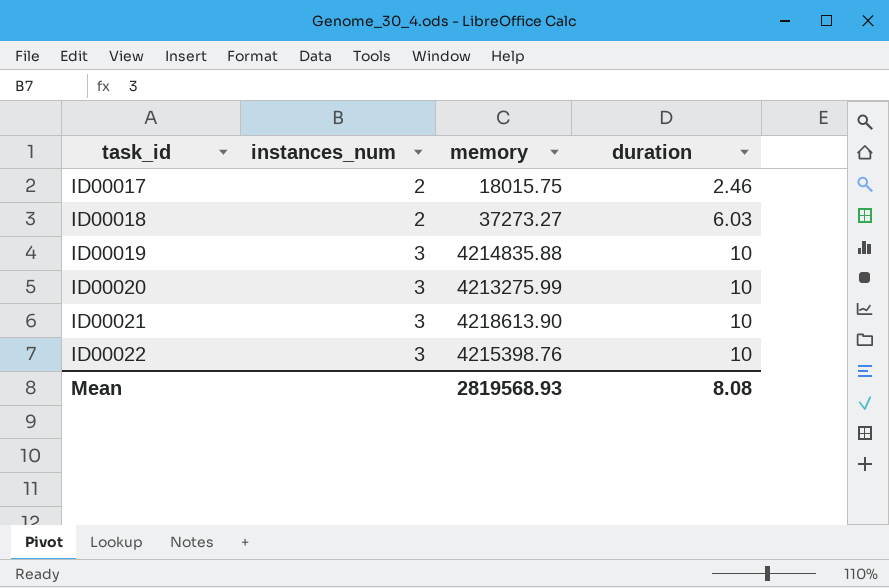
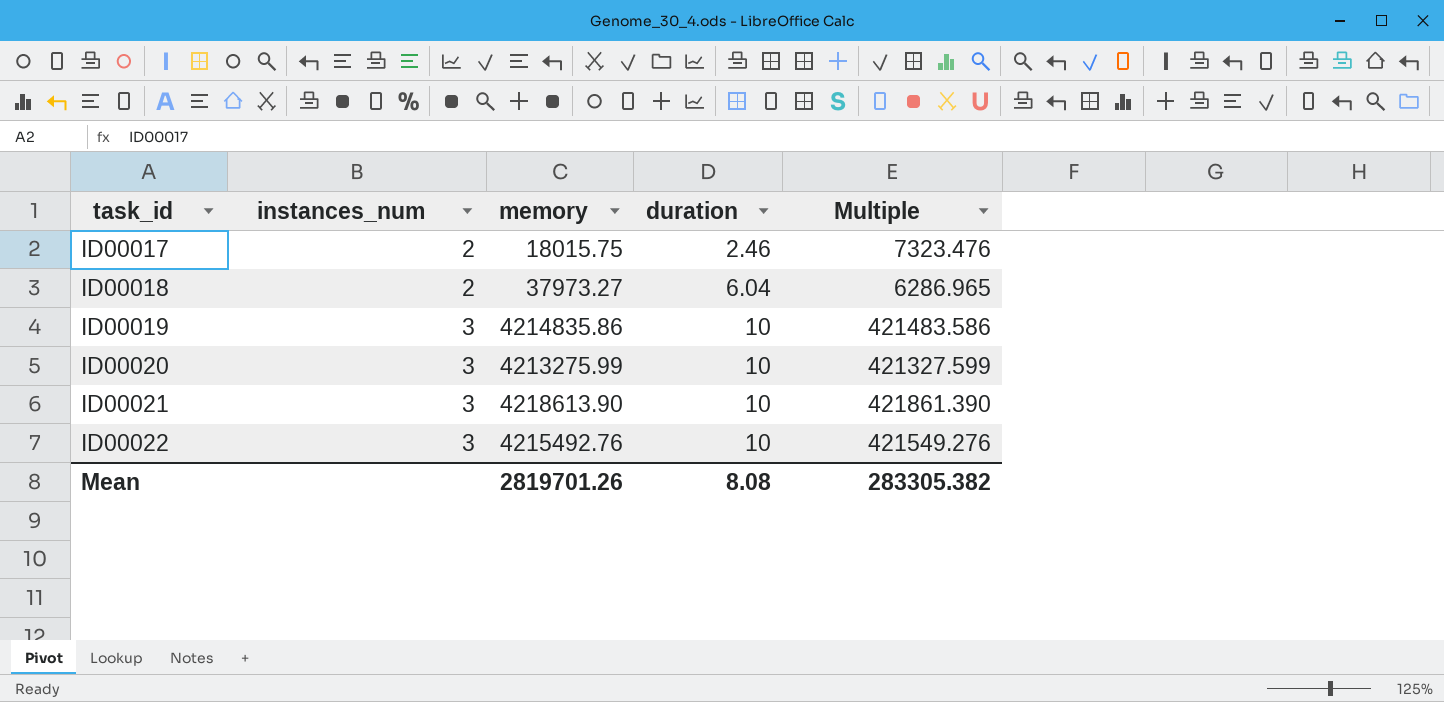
column Multiple | formula: none -> [memory] / [duration]
ID00018 | memory: 37273.27 -> 37973.27
ID00018 | duration: 6.03 -> 6.04
ID00019 | memory: 4214835.88 -> 4214835.86
ID00022 | memory: 4215398.76 -> 4215492.76
Mean | memory: 2819568.93 -> 2819701.26

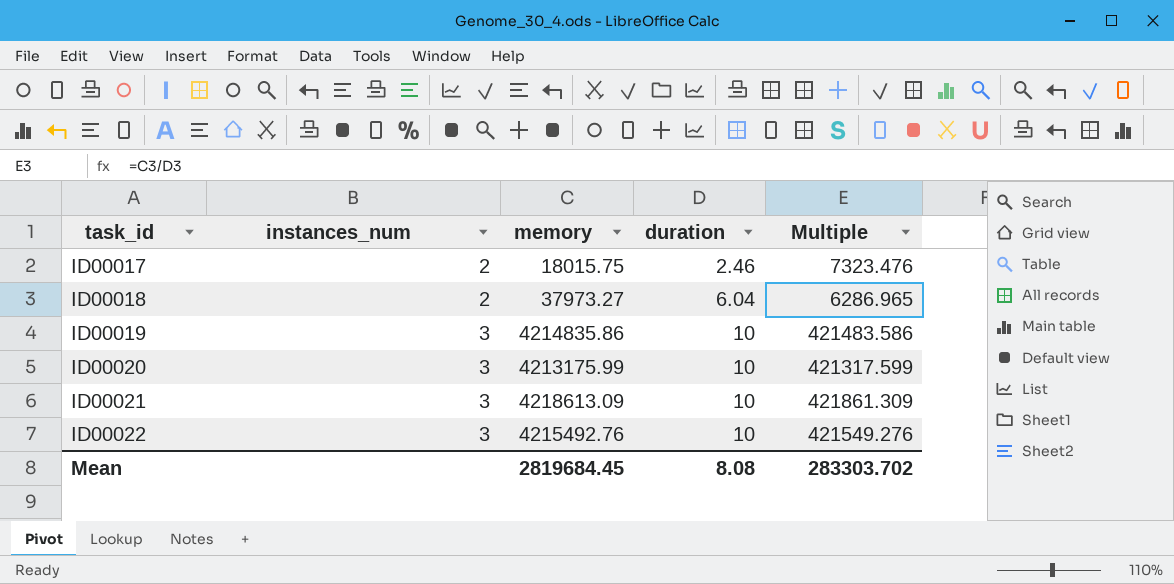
ID00020 | memory: 4213275.99 -> 4213175.99
ID00020 | Multiple: 421327.599 -> 421317.599
ID00021 | memory: 4218613.90 -> 4218613.09
ID00021 | Multiple: 421861.390 -> 421861.309
Mean | memory: 2819701.26 -> 2819684.45
Mean | Multiple: 283305.382 -> 283303.702

